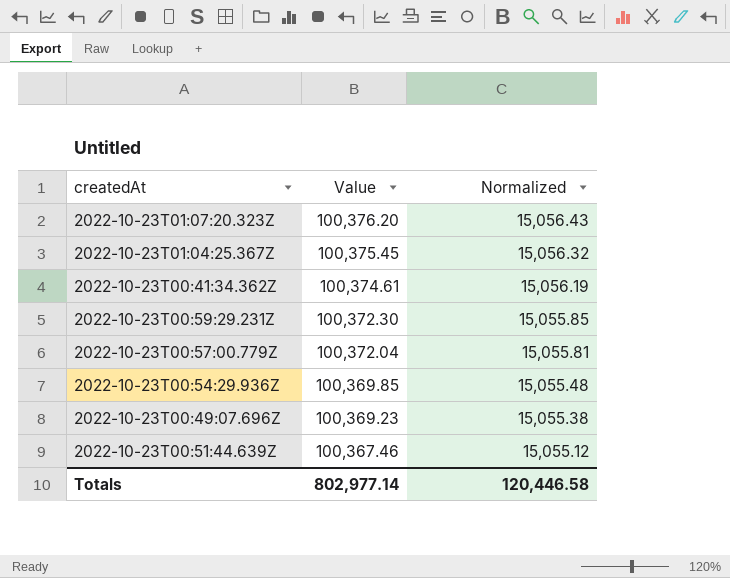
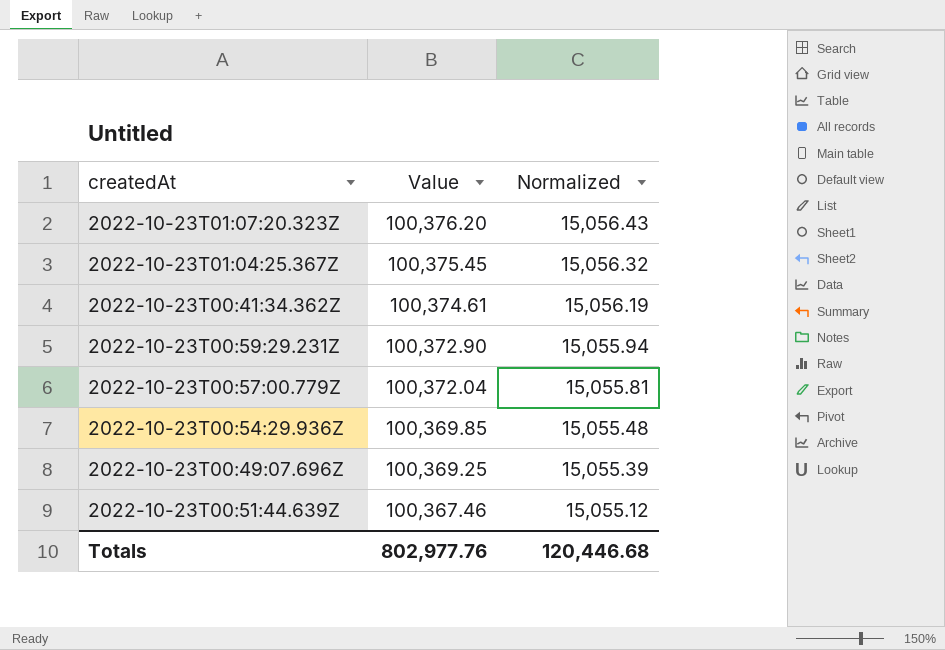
2022-10-23T00:59:29.231Z | Value: 100,372.30 -> 100,372.90
2022-10-23T00:59:29.231Z | Normalized: 15,055.85 -> 15,055.94
2022-10-23T00:49:07.696Z | Value: 100,369.23 -> 100,369.25
2022-10-23T00:49:07.696Z | Normalized: 15,055.38 -> 15,055.39
Totals | Value: 802,977.14 -> 802,977.76
Totals | Normalized: 120,446.58 -> 120,446.68

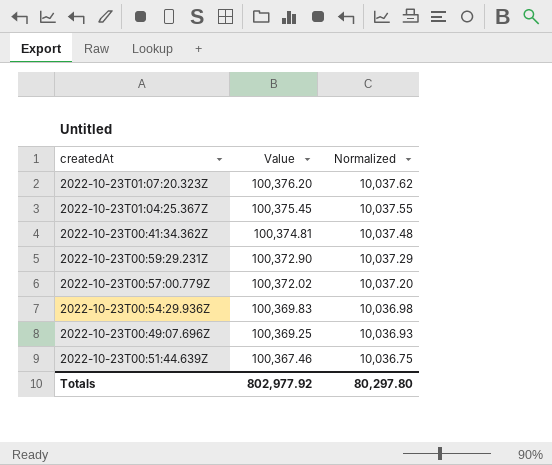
column Normalized | formula: [Value] * 0.15 -> [Value] * 0.1
2022-10-23T00:41:34.362Z | Value: 100,374.61 -> 100,374.81
2022-10-23T00:57:00.779Z | Value: 100,372.04 -> 100,372.02
2022-10-23T00:54:29.936Z | Value: 100,369.85 -> 100,369.83
Totals | Value: 802,977.76 -> 802,977.92
Totals | Normalized: 120,446.68 -> 80,297.80

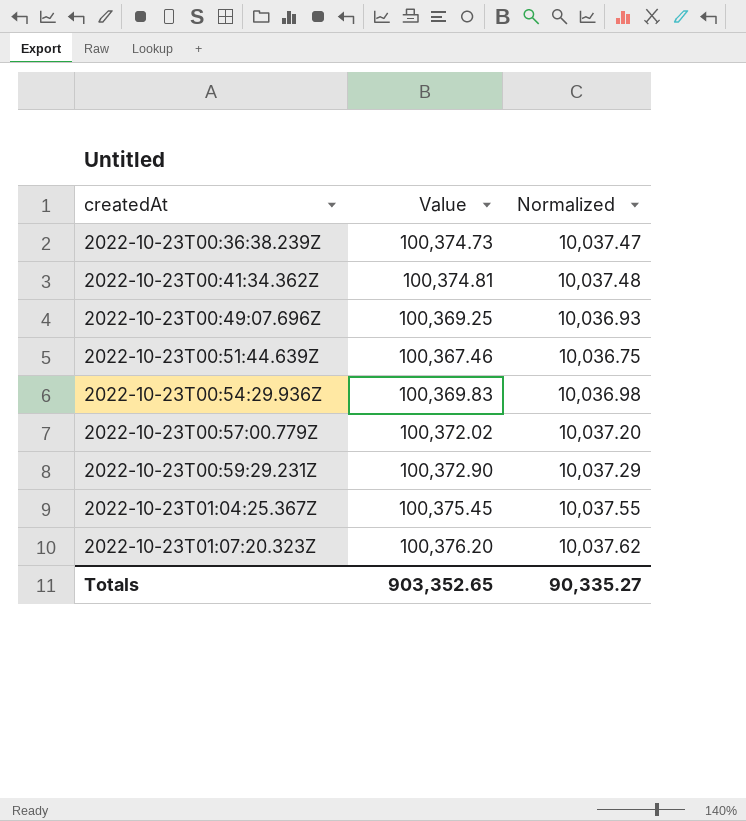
row order: Value descending -> createdAt ascending
row 2022-10-23T00:36:38.239Z: none -> 100,374.73 | 10,037.47
Totals | Value: 802,977.92 -> 903,352.65
Totals | Normalized: 80,297.80 -> 90,335.27

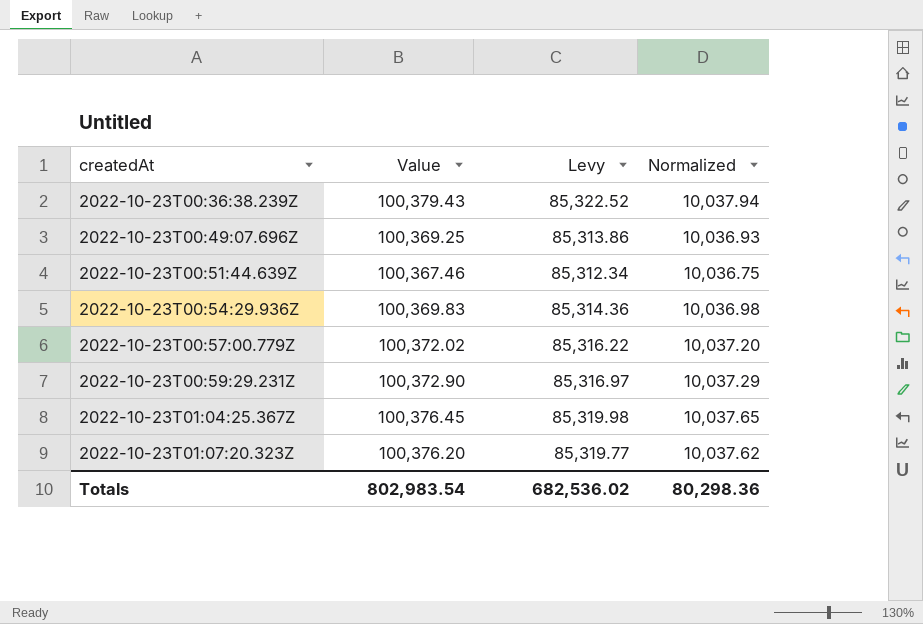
column Levy | formula: none -> [Value] * 0.85
row 2022-10-23T00:41:34.362Z: 100,374.81 | 10,037.48 -> none
2022-10-23T00:36:38.239Z | Value: 100,374.73 -> 100,379.43
2022-10-23T00:36:38.239Z | Normalized: 10,037.47 -> 10,037.94
2022-10-23T01:04:25.367Z | Value: 100,375.45 -> 100,376.45
2022-10-23T01:04:25.367Z | Normalized: 10,037.55 -> 10,037.65
Totals | Value: 903,352.65 -> 802,983.54
Totals | Normalized: 90,335.27 -> 80,298.36

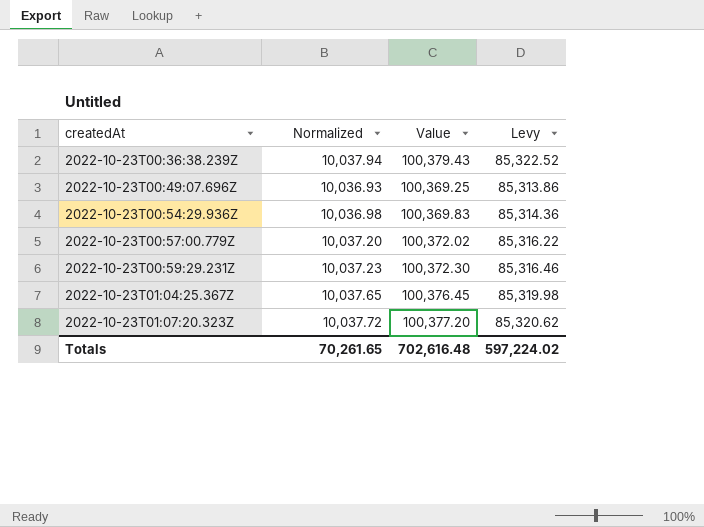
column Normalized | position: 4 -> 2
row 2022-10-23T00:51:44.639Z: 100,367.46 | 85,312.34 | 10,036.75 -> none
2022-10-23T00:59:29.231Z | Normalized: 10,037.29 -> 10,037.23
2022-10-23T00:59:29.231Z | Value: 100,372.90 -> 100,372.30
2022-10-23T00:59:29.231Z | Levy: 85,316.97 -> 85,316.46
2022-10-23T01:07:20.323Z | Normalized: 10,037.62 -> 10,037.72
2022-10-23T01:07:20.323Z | Value: 100,376.20 -> 100,377.20
2022-10-23T01:07:20.323Z | Levy: 85,319.77 -> 85,320.62
Totals | Normalized: 80,298.36 -> 70,261.65
Totals | Value: 802,983.54 -> 702,616.48
Totals | Levy: 682,536.02 -> 597,224.02

